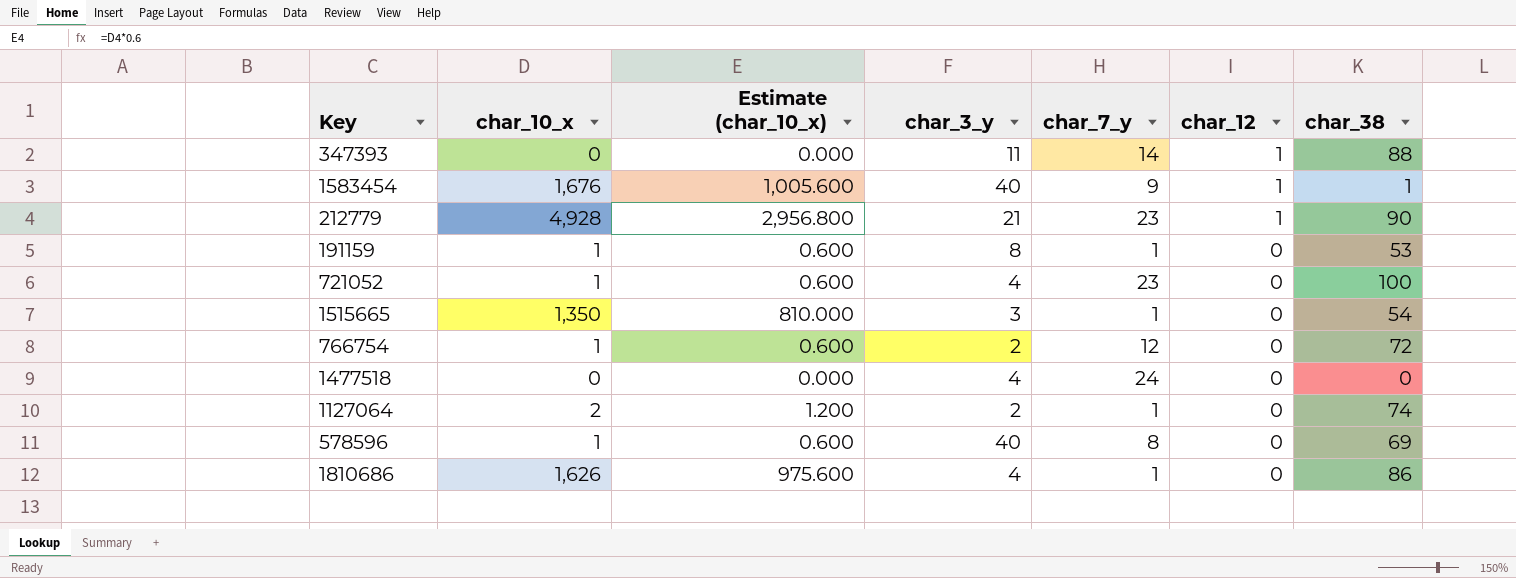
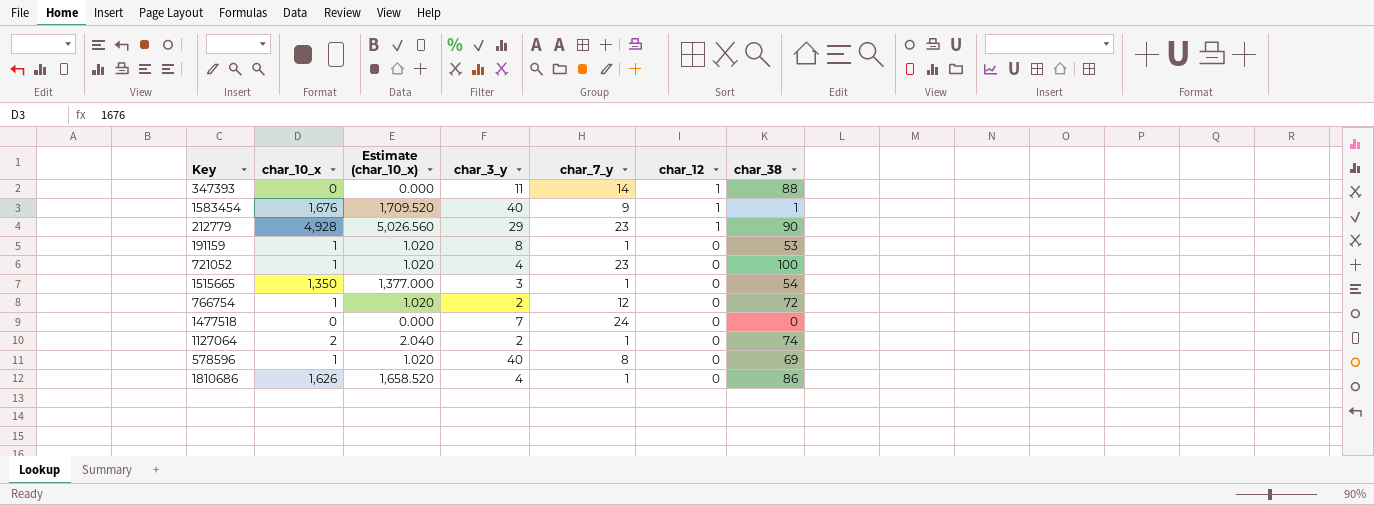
column Estimate (char_10_x) | formula: [char_10_x] * 0.6 -> [char_10_x] * 1.02
212779 | char_3_y: 21 -> 29
1477518 | char_3_y: 4 -> 7

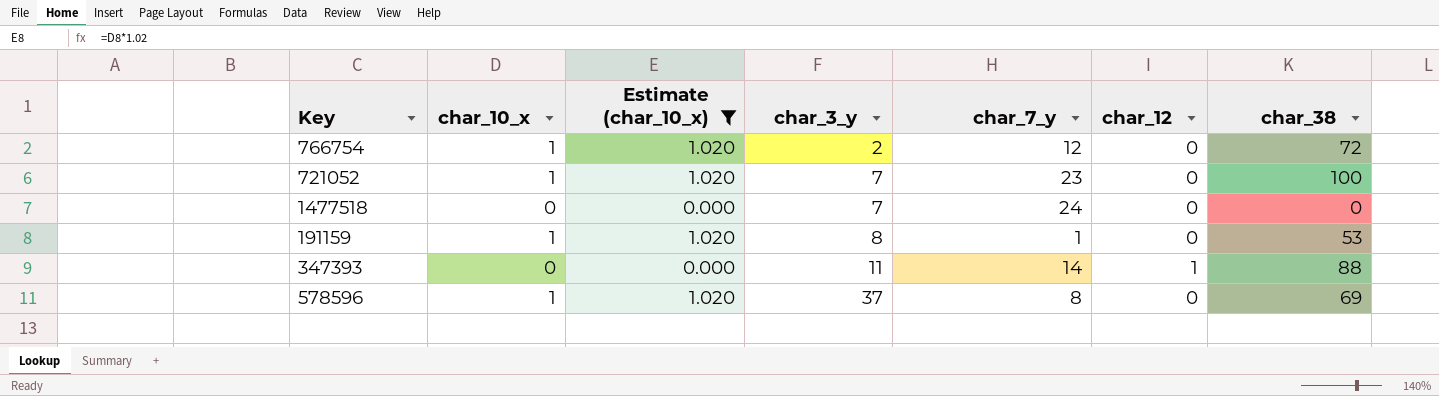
filter: none -> Estimate (char_10_x) <= 1.020
row order: char_12 descending -> char_3_y ascending
721052 | char_3_y: 4 -> 7
578596 | char_3_y: 40 -> 37

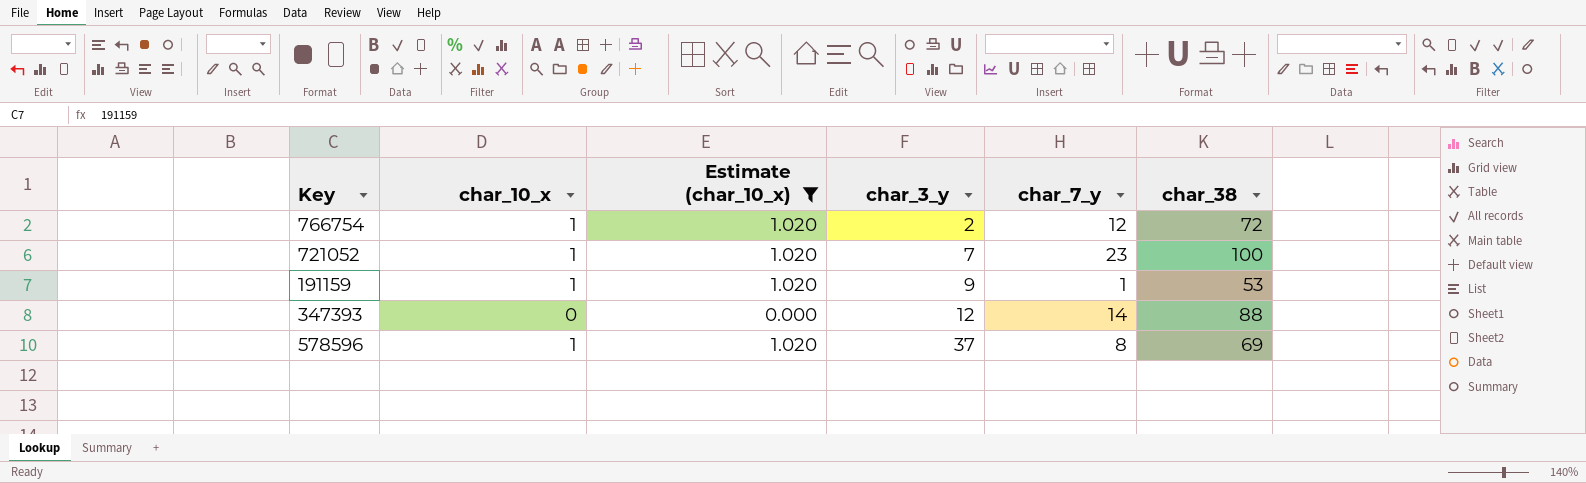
column char_12 | position: 6 -> none
row 1477518: 0 | 0.000 | 7 | 24 | 0 | 0 -> none
191159 | char_3_y: 8 -> 9
347393 | char_3_y: 11 -> 12

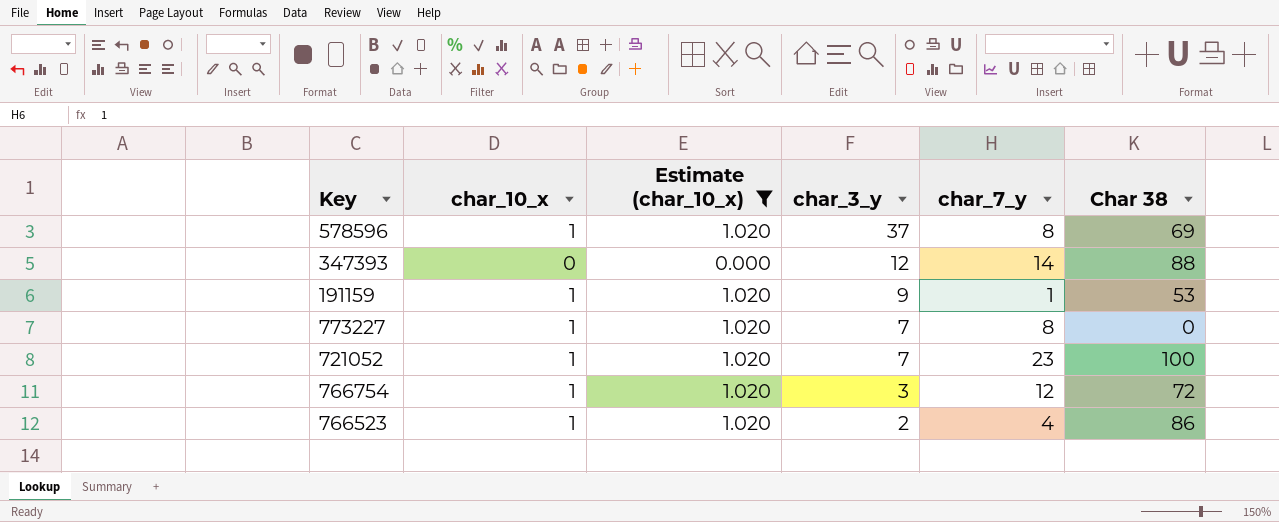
row order: char_3_y ascending -> char_3_y descending
column name: char_38 -> Char 38
row 773227: none -> 1 | 1.020 | 7 | 8 | 0
766754 | char_3_y: 2 -> 3
row 766523: none -> 1 | 1.020 | 2 | 4 | 86

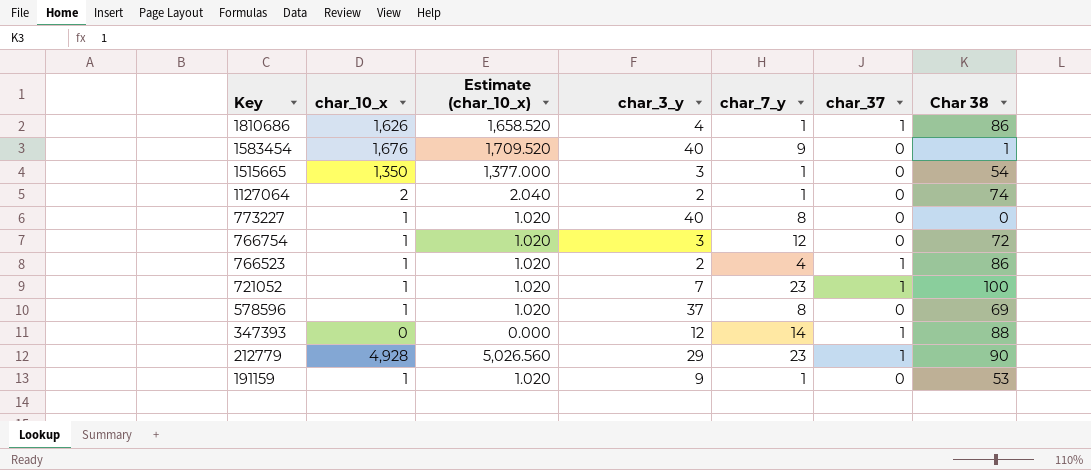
filter: Estimate (char_10_x) <= 1.020 -> none
row order: char_3_y descending -> Key descending
column char_37 | position: none -> 6
773227 | char_3_y: 7 -> 40

